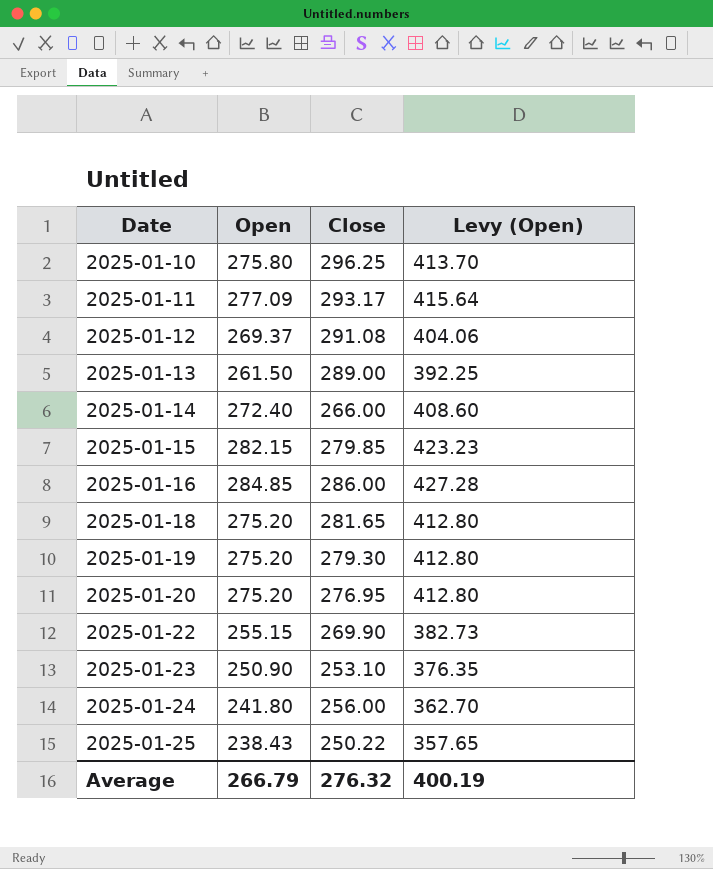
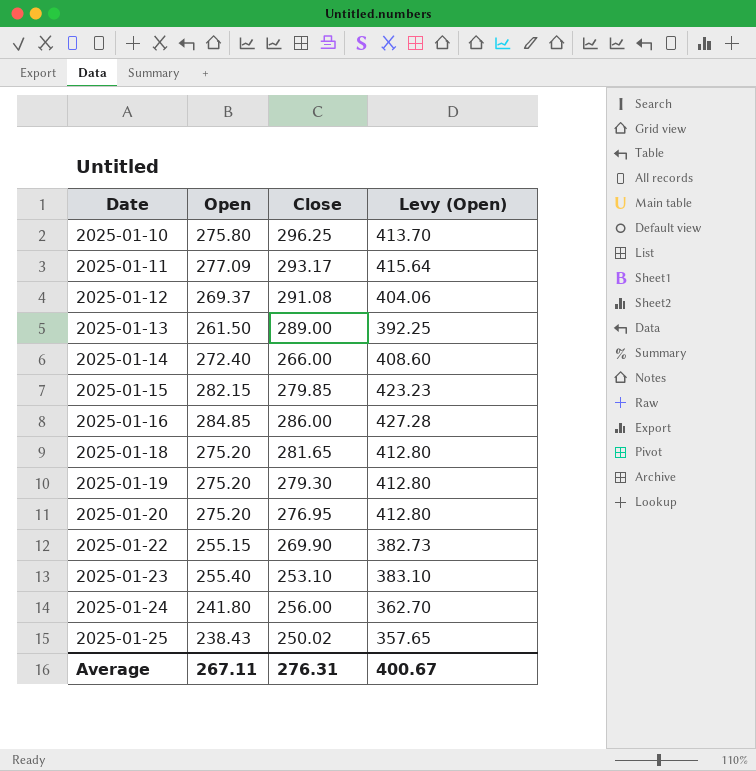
2025-01-23 | Open: 250.90 -> 255.40
2025-01-23 | Levy (Open): 376.35 -> 383.10
2025-01-25 | Close: 250.22 -> 250.02
Average | Open: 266.79 -> 267.11
Average | Close: 276.32 -> 276.31
Average | Levy (Open): 400.19 -> 400.67

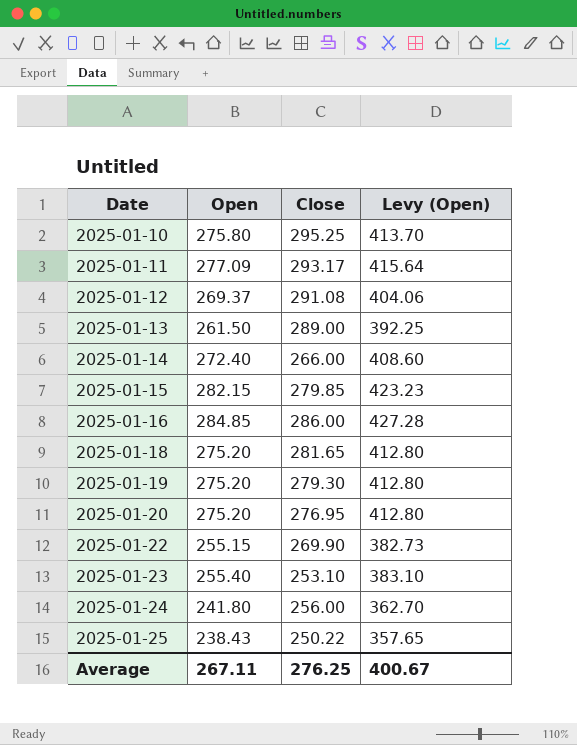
2025-01-10 | Close: 296.25 -> 295.25
2025-01-25 | Close: 250.02 -> 250.22
Average | Close: 276.31 -> 276.25

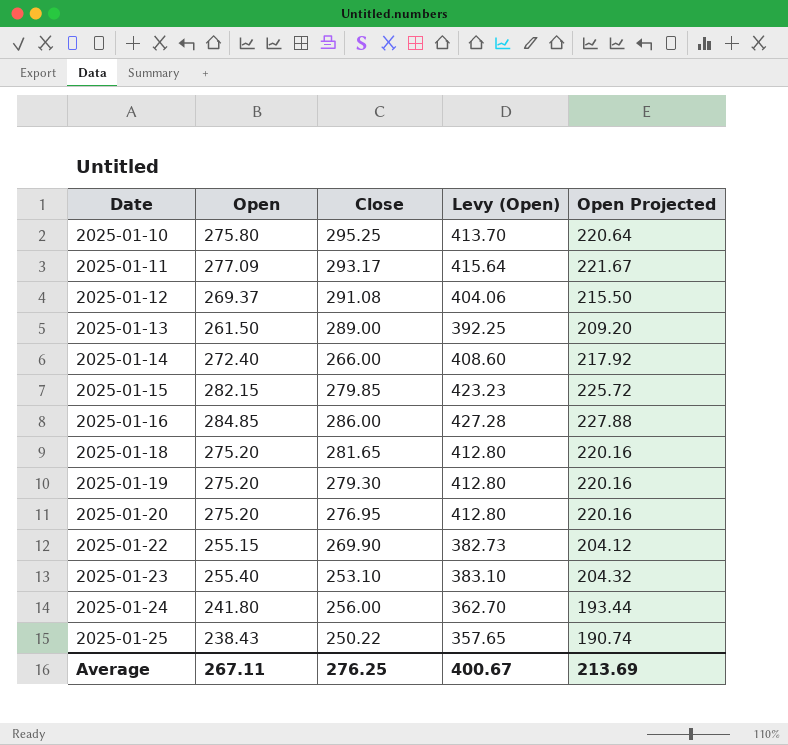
column Open Projected | formula: none -> [Open] * 0.8

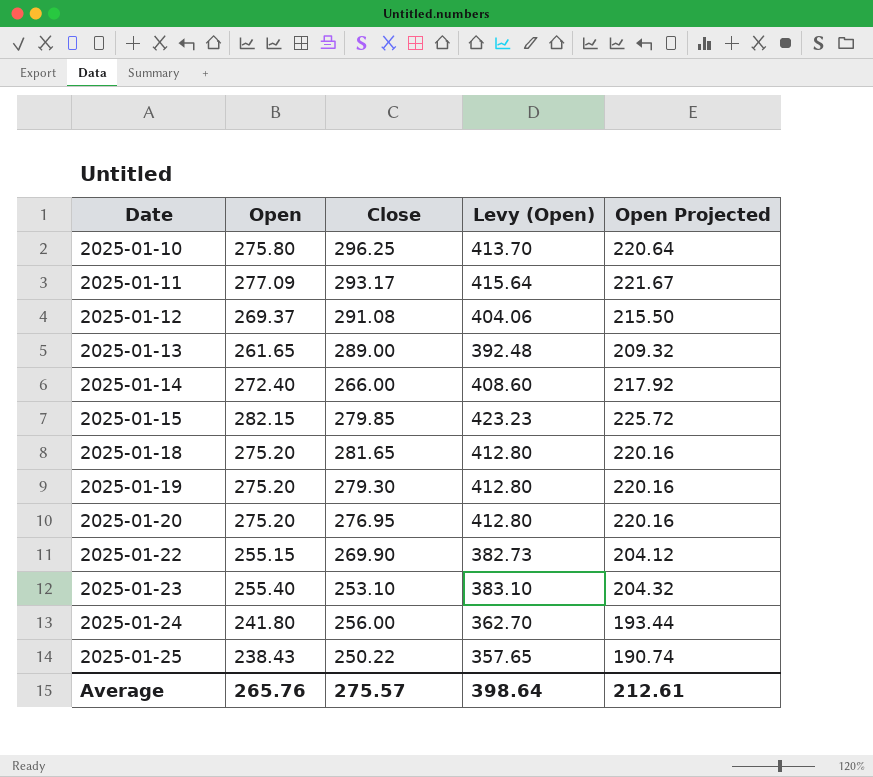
row 2025-01-16: 284.85 | 286.00 | 427.28 | 227.88 -> none
2025-01-10 | Close: 295.25 -> 296.25
2025-01-13 | Open: 261.50 -> 261.65
2025-01-13 | Levy (Open): 392.25 -> 392.48
2025-01-13 | Open Projected: 209.20 -> 209.32
Average | Open: 267.11 -> 265.76
Average | Close: 276.25 -> 275.57
Average | Levy (Open): 400.67 -> 398.64
Average | Open Projected: 213.69 -> 212.61

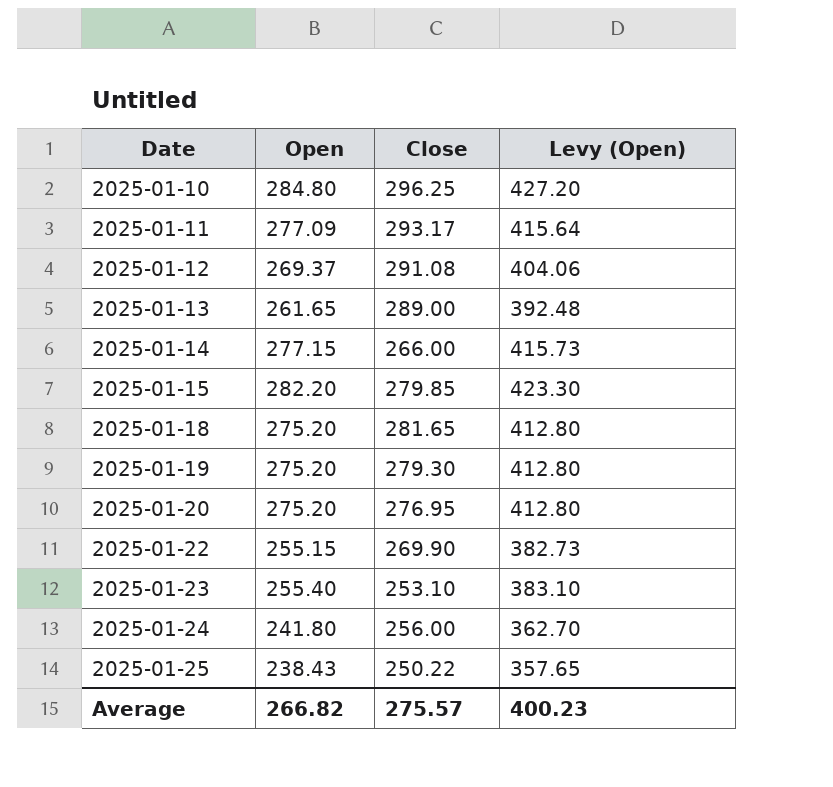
column Open Projected | formula: [Open] * 0.8 -> none
2025-01-10 | Open: 275.80 -> 284.80
2025-01-10 | Levy (Open): 413.70 -> 427.20
2025-01-14 | Open: 272.40 -> 277.15
2025-01-14 | Levy (Open): 408.60 -> 415.73
2025-01-15 | Open: 282.15 -> 282.20
2025-01-15 | Levy (Open): 423.23 -> 423.30
Average | Open: 265.76 -> 266.82
Average | Levy (Open): 398.64 -> 400.23

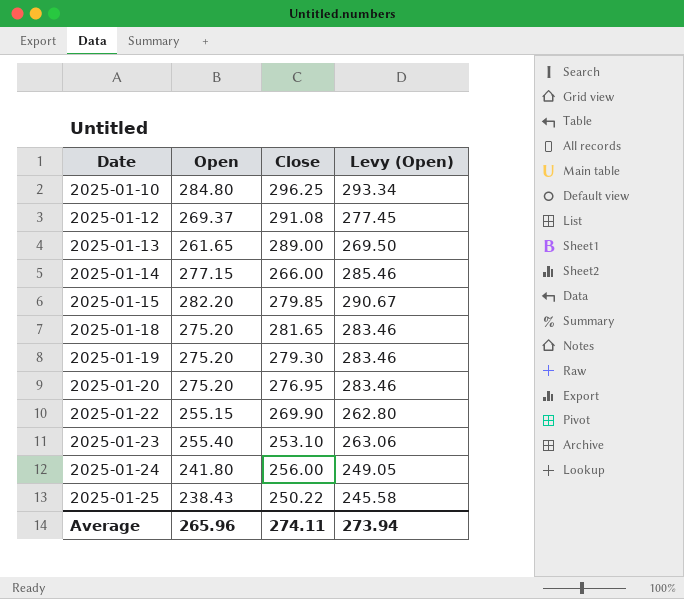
column Levy (Open) | formula: [Open] * 1.5 -> [Open] * 1.03
row 2025-01-11: 277.09 | 293.17 | 415.64 -> none
Average | Open: 266.82 -> 265.96
Average | Close: 275.57 -> 274.11
Average | Levy (Open): 400.23 -> 273.94

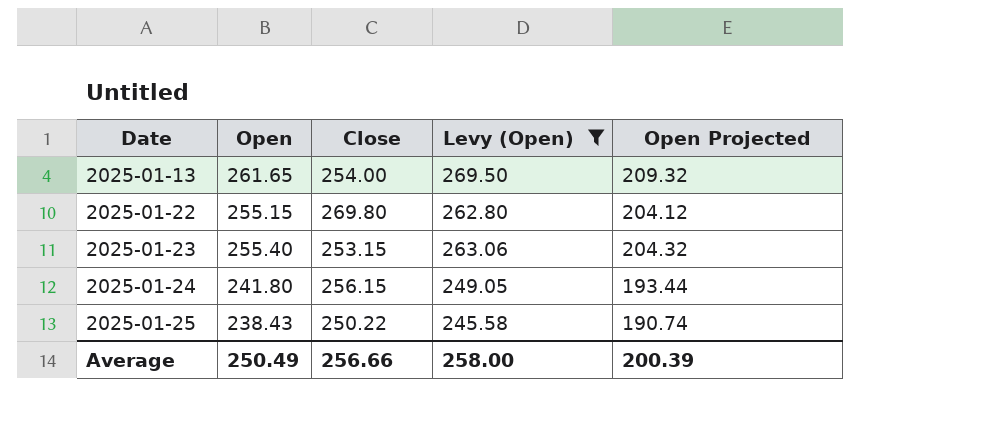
filter: none -> Levy (Open) <= 269.50
column Open Projected | formula: none -> [Open] * 0.8
2025-01-13 | Close: 289.00 -> 254.00
2025-01-22 | Close: 269.90 -> 269.80
2025-01-23 | Close: 253.10 -> 253.15
2025-01-24 | Close: 256.00 -> 256.15
Average | Open: 265.96 -> 250.49
Average | Close: 274.11 -> 256.66
Average | Levy (Open): 273.94 -> 258.00

